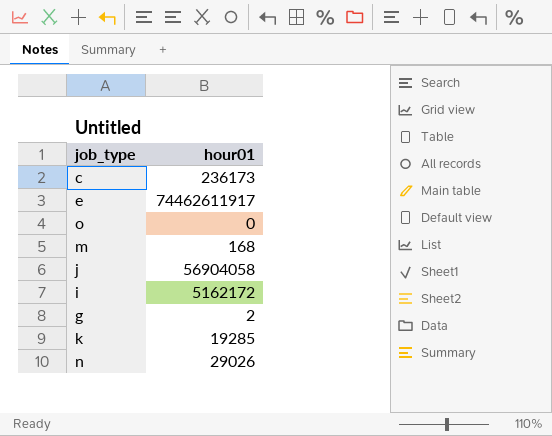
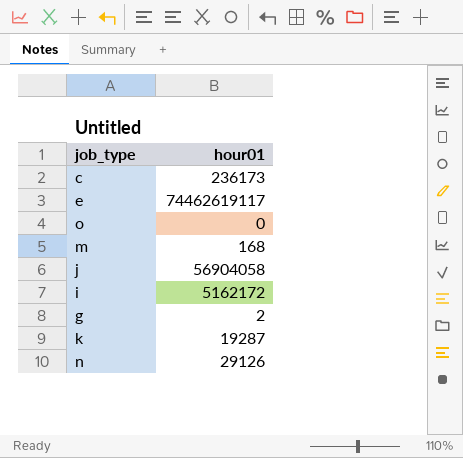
e | hour01: 74462611917 -> 74462619117
k | hour01: 19285 -> 19287
n | hour01: 29026 -> 29126

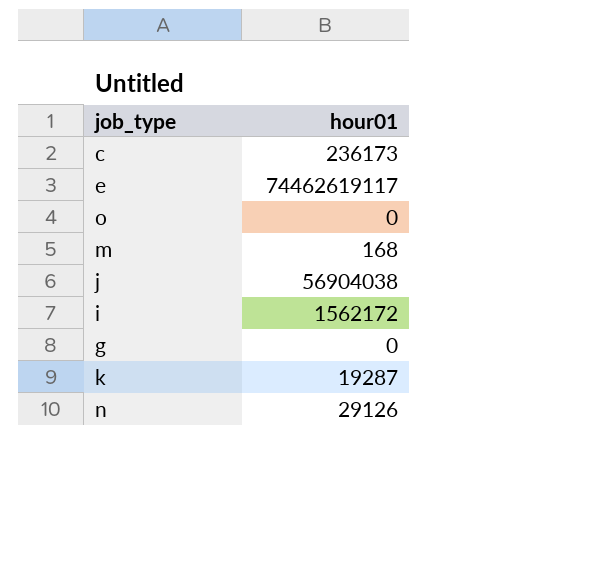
j | hour01: 56904058 -> 56904038
i | hour01: 5162172 -> 1562172
g | hour01: 2 -> 0

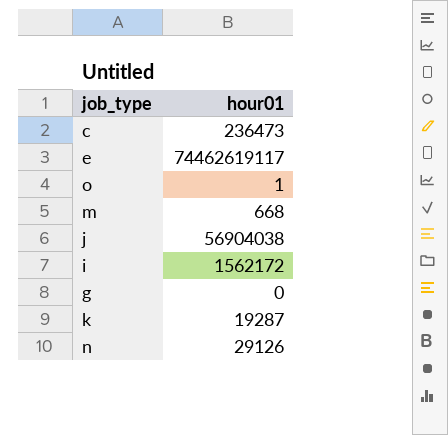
c | hour01: 236173 -> 236473
o | hour01: 0 -> 1
m | hour01: 168 -> 668

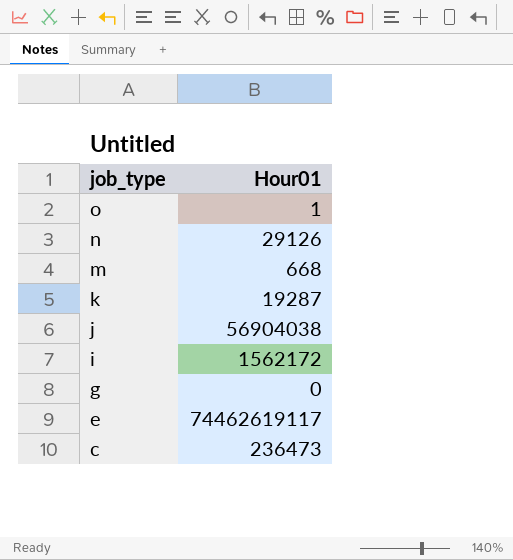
row order: none -> job_type descending
column name: hour01 -> Hour01

